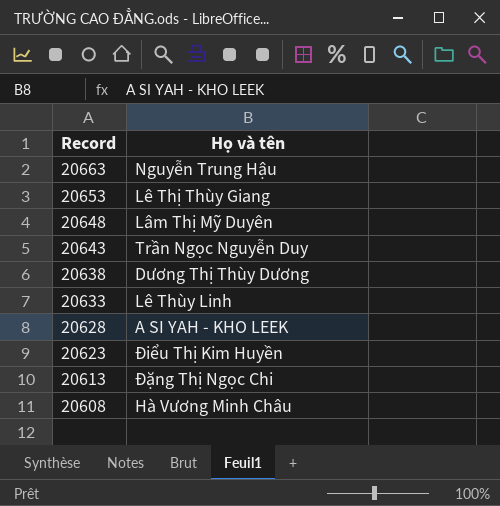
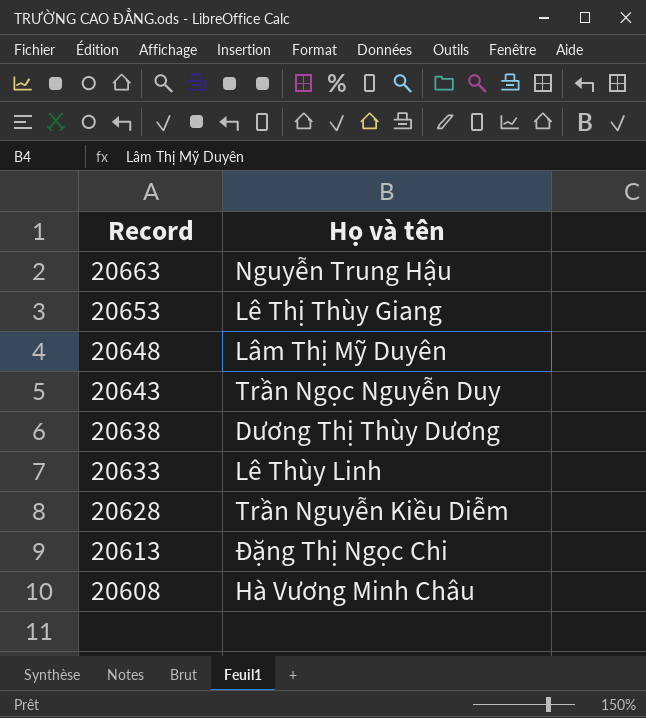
row 20623: Điểu Thị Kim Huyền -> none
20628 | Họ và tên: A SI YAH - KHO LEEK -> Trần Nguyễn Kiều Diễm

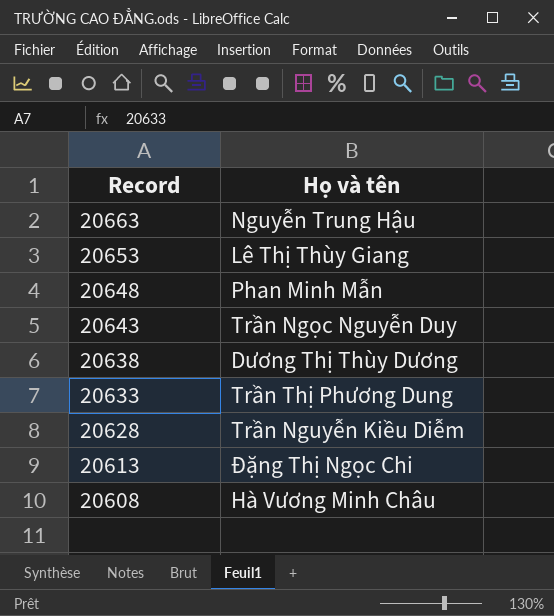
20648 | Họ và tên: Lâm Thị Mỹ Duyên -> Phan Minh Mẫn
20633 | Họ và tên: Lê Thùy Linh -> Trần Thị Phương Dung

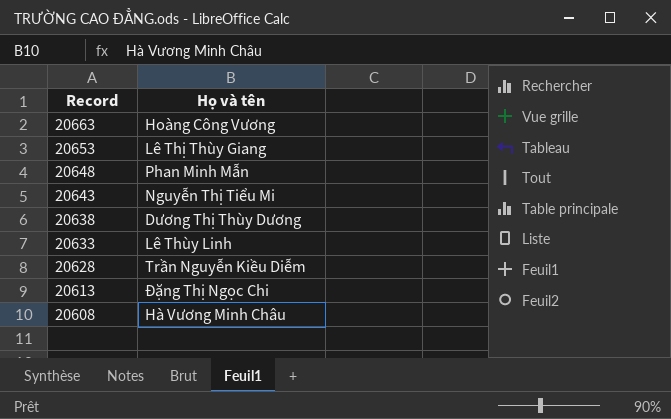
20663 | Họ và tên: Nguyễn Trung Hậu -> Hoàng Công Vương
20643 | Họ và tên: Trần Ngọc Nguyễn Duy -> Nguyễn Thị Tiểu Mi
20633 | Họ và tên: Trần Thị Phương Dung -> Lê Thùy Linh

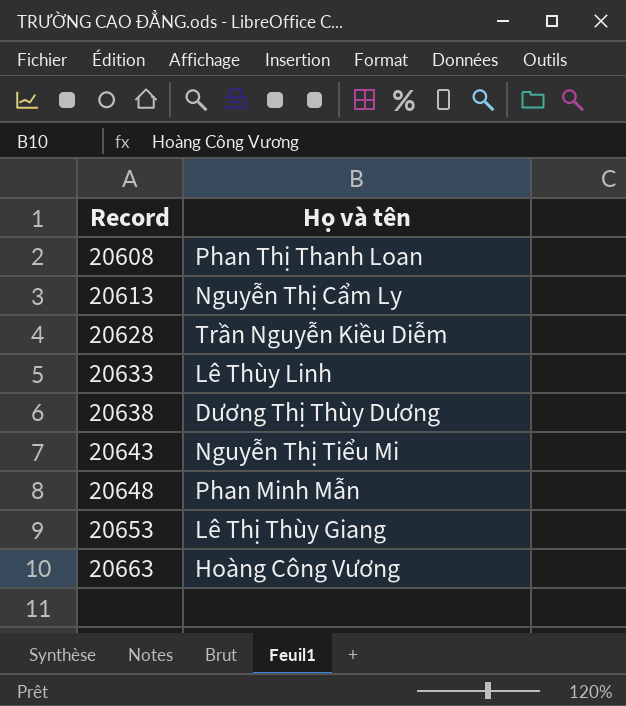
row order: Record descending -> Record ascending
20608 | Họ và tên: Hà Vương Minh Châu -> Phan Thị Thanh Loan
20613 | Họ và tên: Đặng Thị Ngọc Chi -> Nguyễn Thị Cẩm Ly

